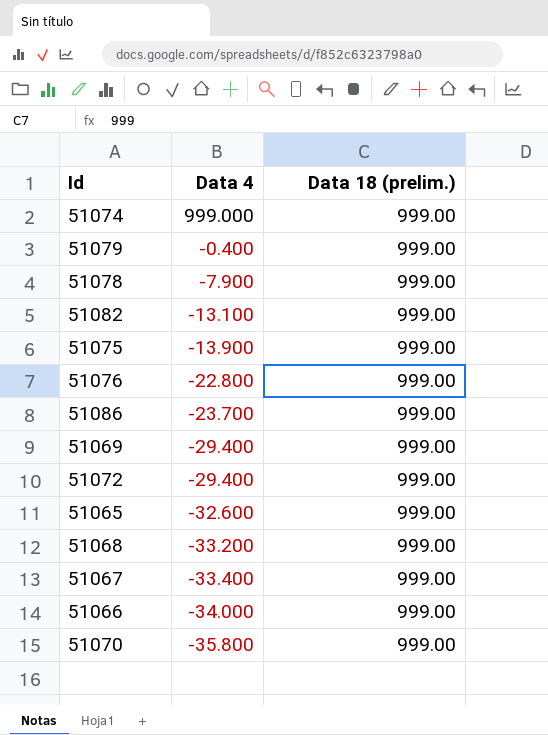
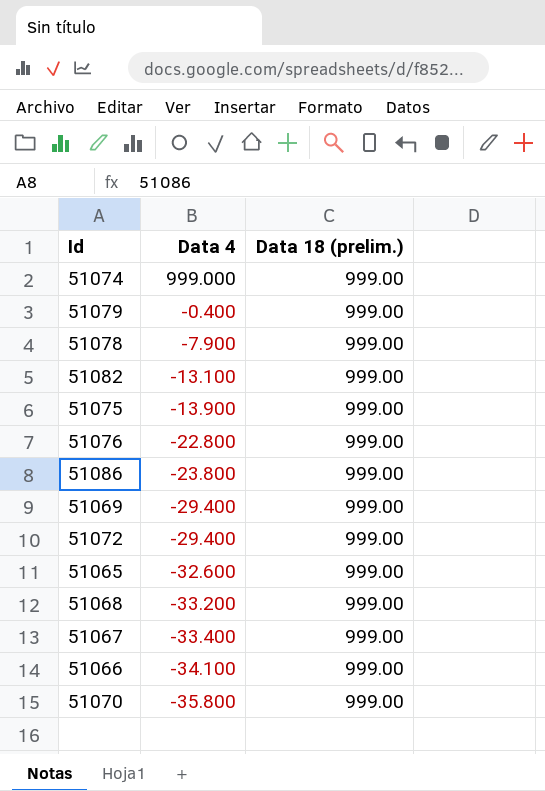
51086 | Data 4: -23.700 -> -23.800
51066 | Data 4: -34.000 -> -34.100

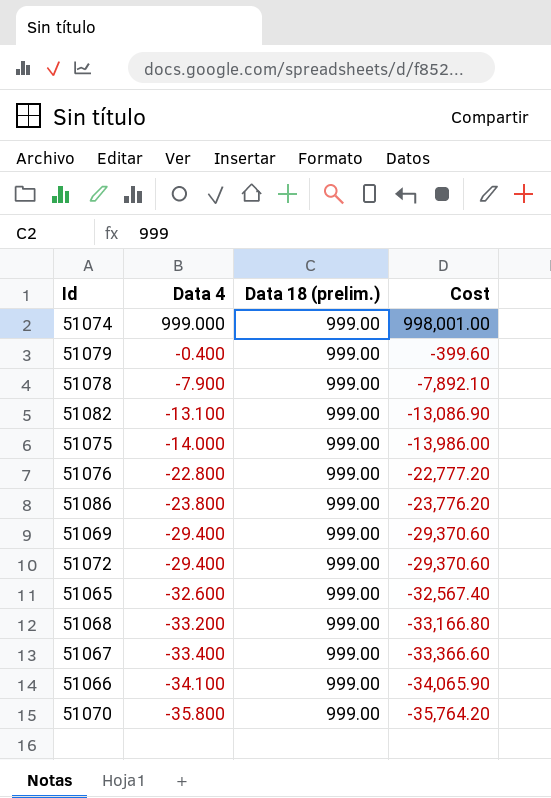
column Cost | formula: none -> [Data 4] * [Data 18 (prelim.)]
51075 | Data 4: -13.900 -> -14.000

